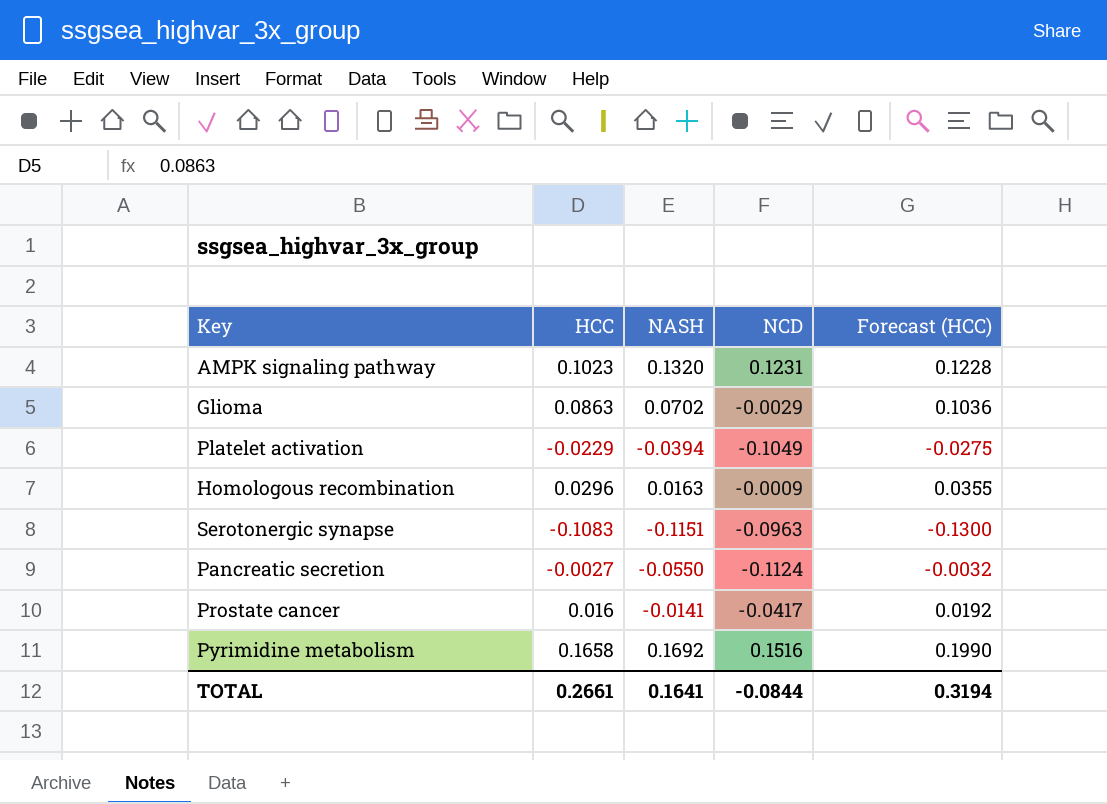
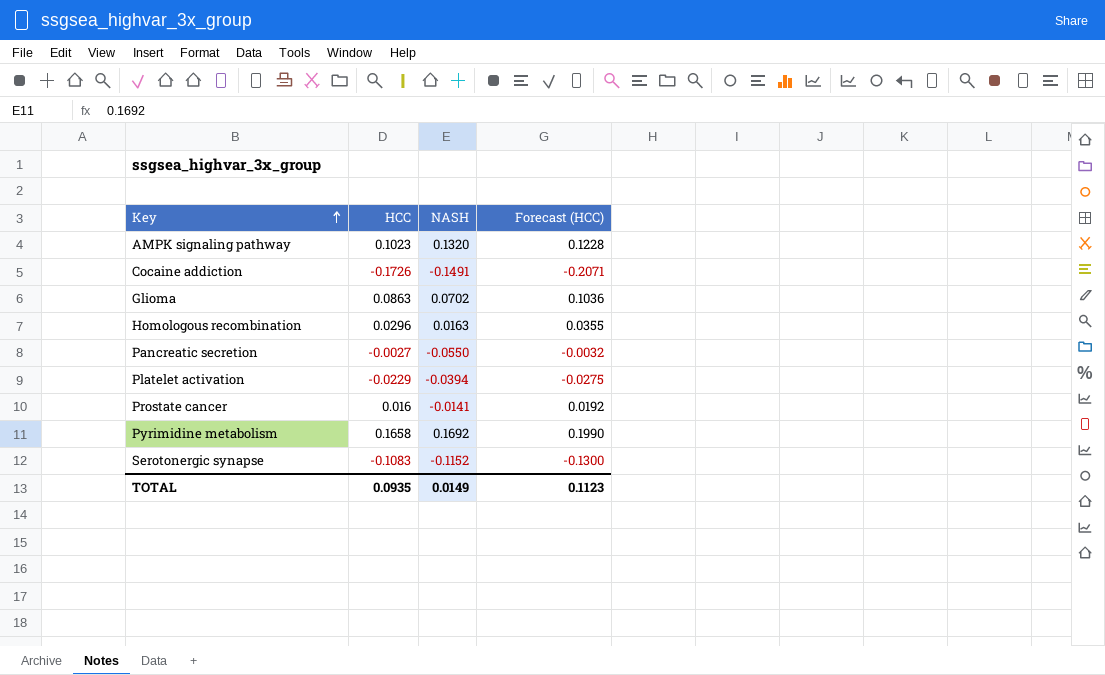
row order: none -> Key ascending
column NCD | position: 4 -> none
row Cocaine addiction: none -> -0.1726 | -0.1491 | -0.2071
Serotonergic synapse | NASH: -0.1151 -> -0.1152
TOTAL | HCC: 0.2661 -> 0.0935
TOTAL | NASH: 0.1641 -> 0.0149
TOTAL | Forecast (HCC): 0.3194 -> 0.1123

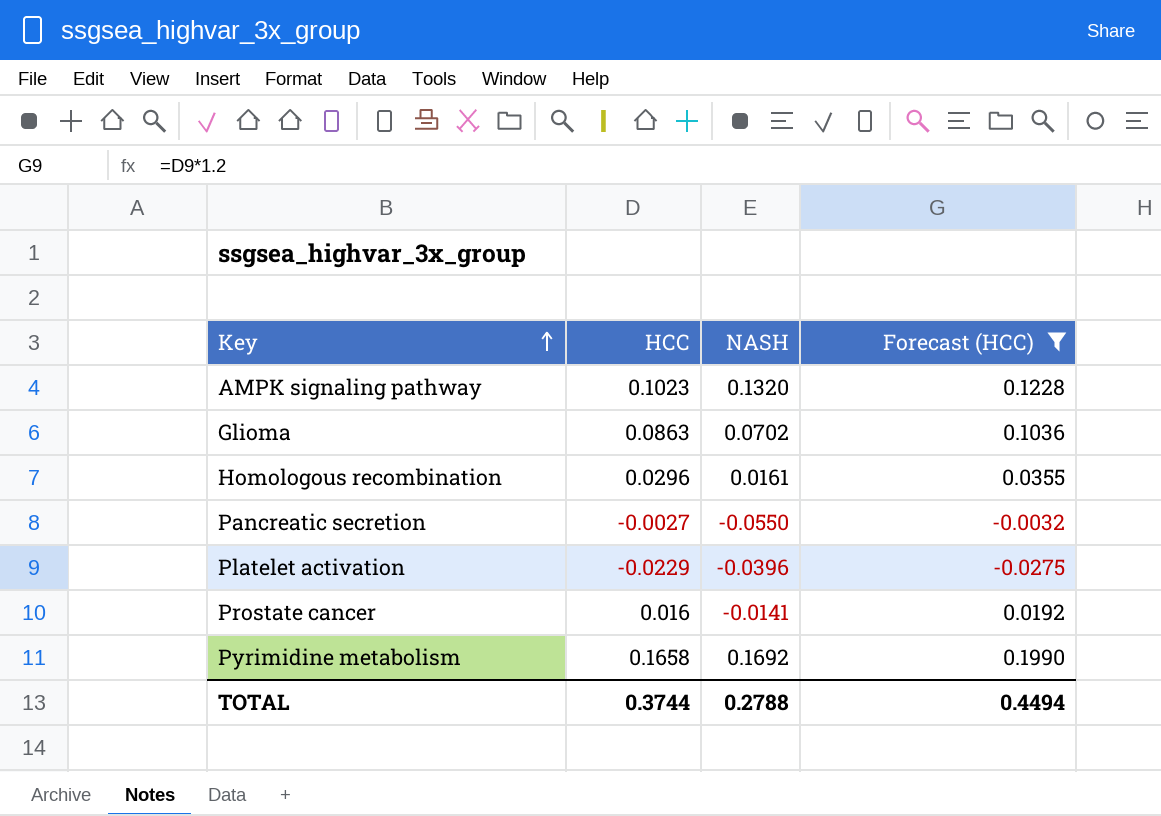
filter: none -> Forecast (HCC) >= -0.0275
Homologous recombination | NASH: 0.0163 -> 0.0161
Platelet activation | NASH: -0.0394 -> -0.0396
TOTAL | HCC: 0.0935 -> 0.3744
TOTAL | NASH: 0.0149 -> 0.2788
TOTAL | Forecast (HCC): 0.1123 -> 0.4494

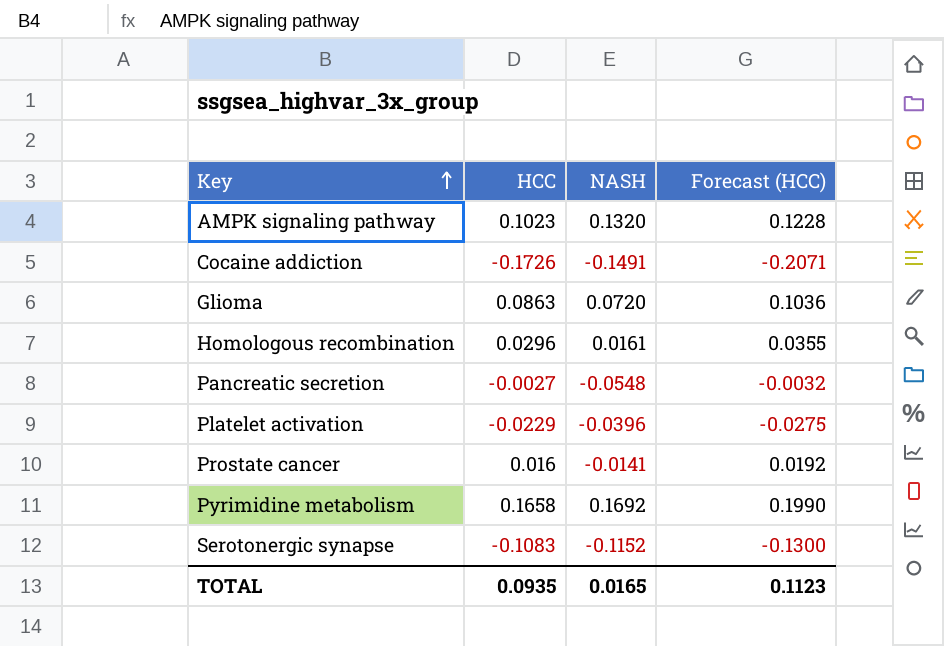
filter: Forecast (HCC) >= -0.0275 -> none
Glioma | NASH: 0.0702 -> 0.0720
Pancreatic secretion | NASH: -0.0550 -> -0.0548
TOTAL | HCC: 0.3744 -> 0.0935
TOTAL | NASH: 0.2788 -> 0.0165
TOTAL | Forecast (HCC): 0.4494 -> 0.1123

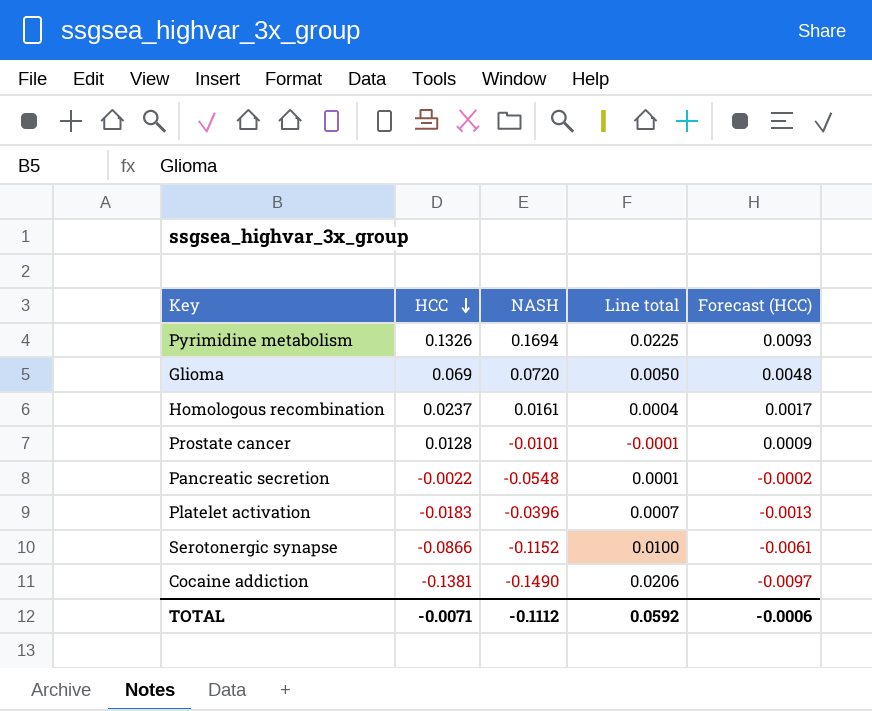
row order: Key ascending -> HCC descending
column Line total | formula: none -> [HCC] * [NASH]
column Forecast (HCC) | formula: [HCC] * 1.2 -> [HCC] * 0.07
row AMPK signaling pathway: 0.1023 | 0.1320 | 0.1228 -> none
Pyrimidine metabolism | HCC: 0.1658 -> 0.1326
Pyrimidine metabolism | NASH: 0.1692 -> 0.1694
Glioma | HCC: 0.0863 -> 0.069
Homologous recombination | HCC: 0.0296 -> 0.0237
Prostate cancer | HCC: 0.016 -> 0.0128
Prostate cancer | NASH: -0.0141 -> -0.0101
Pancreatic secretion | HCC: -0.0027 -> -0.0022
Platelet activation | HCC: -0.0229 -> -0.0183
Serotonergic synapse | HCC: -0.1083 -> -0.0866
Cocaine addiction | HCC: -0.1726 -> -0.1381
Cocaine addiction | NASH: -0.1491 -> -0.1490
TOTAL | HCC: 0.0935 -> -0.0071
TOTAL | NASH: 0.0165 -> -0.1112
TOTAL | Forecast (HCC): 0.1123 -> -0.0006

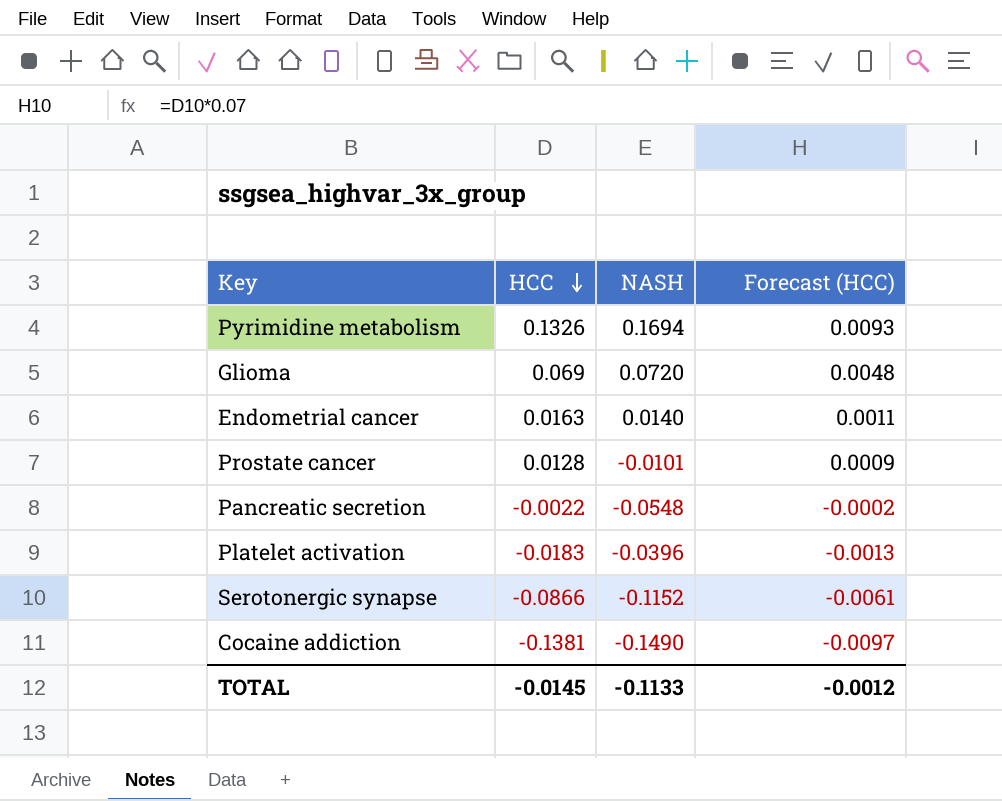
column Line total | formula: [HCC] * [NASH] -> none
row Homologous recombination: 0.0237 | 0.0161 | 0.0004 | 0.0017 -> none
row Endometrial cancer: none -> 0.0163 | 0.0140 | 0.0011
TOTAL | HCC: -0.0071 -> -0.0145
TOTAL | NASH: -0.1112 -> -0.1133
TOTAL | Forecast (HCC): -0.0006 -> -0.0012

